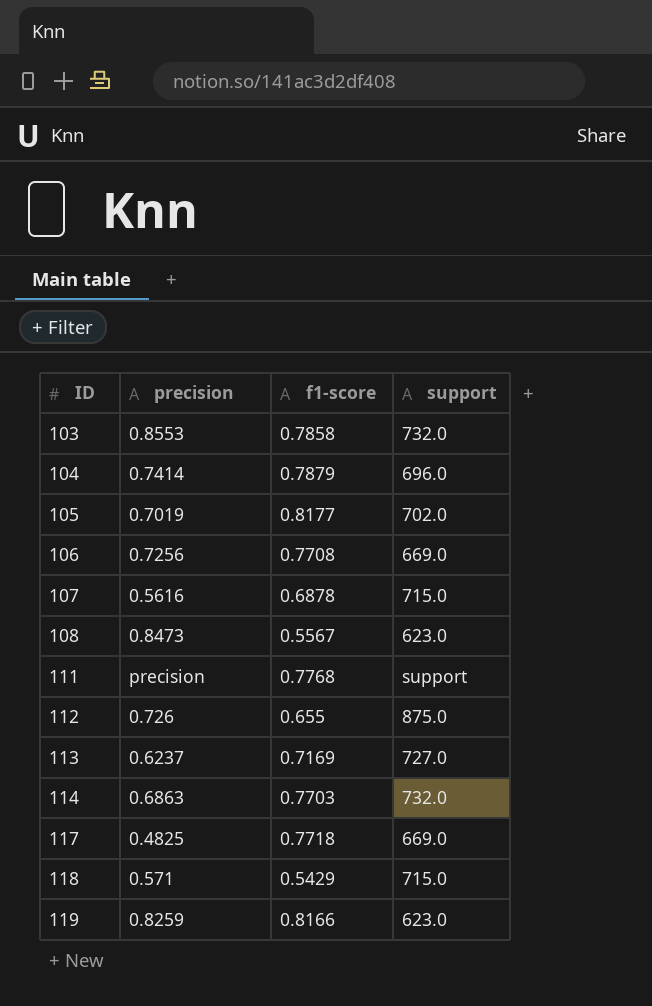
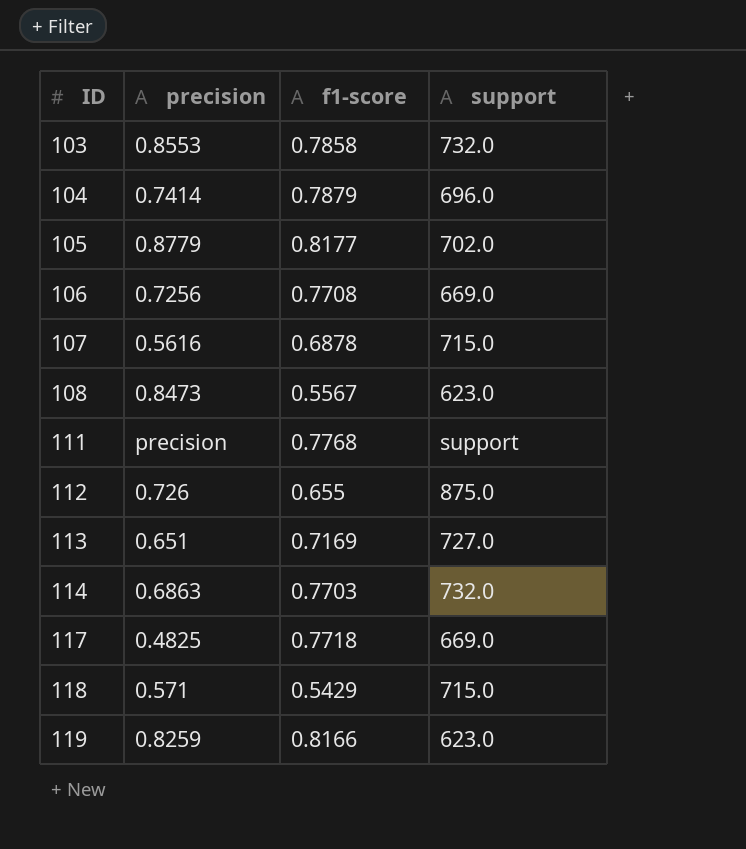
105 | precision: 0.7019 -> 0.8779
113 | precision: 0.6237 -> 0.651

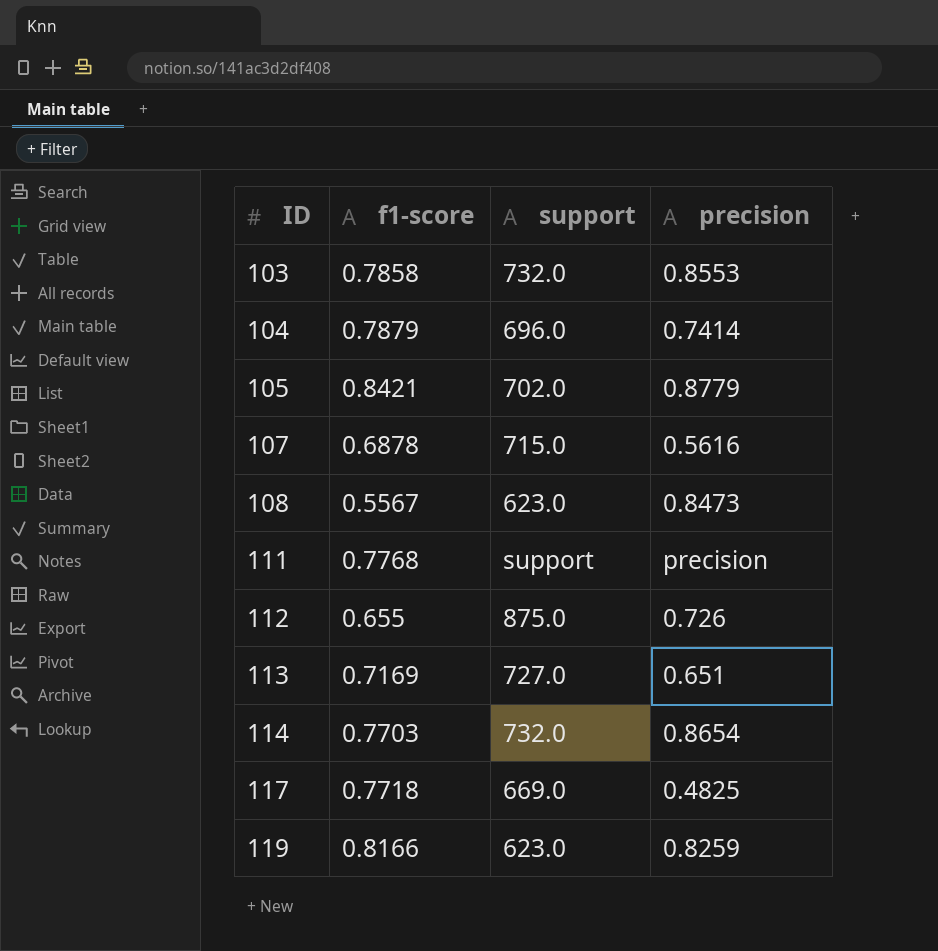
column precision | position: 2 -> 4
row 106: 0.7256 | 0.7708 | 669.0 -> none
row 118: 0.571 | 0.5429 | 715.0 -> none
105 | f1-score: 0.8177 -> 0.8421
114 | precision: 0.6863 -> 0.8654

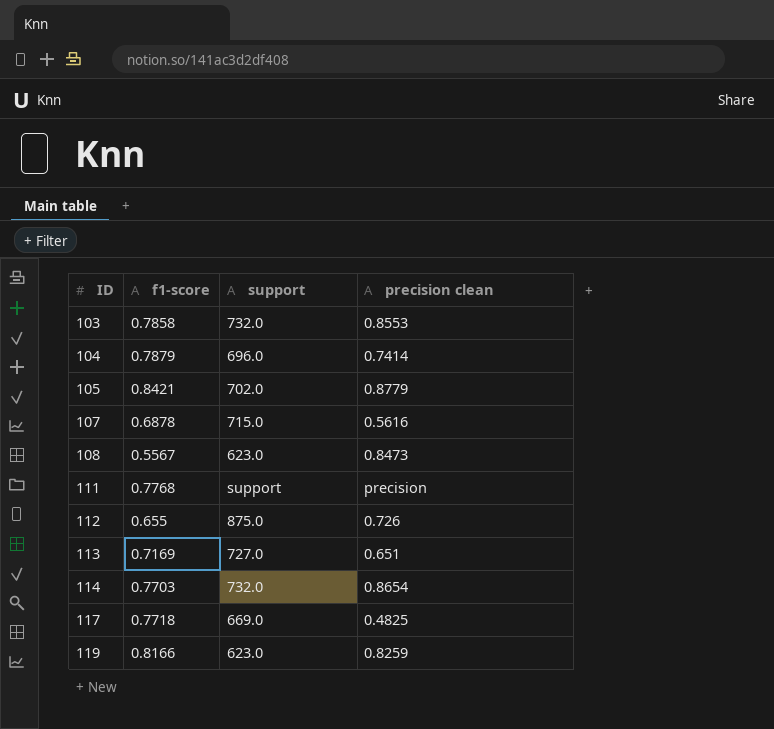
column name: precision -> precision clean

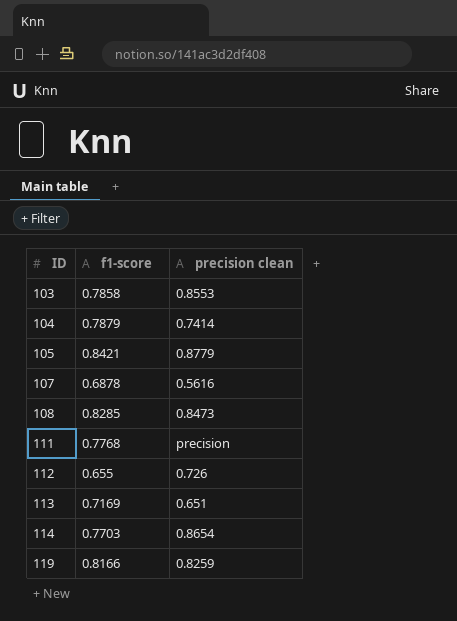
column support | position: 3 -> none
row 117: 0.7718 | 669.0 | 0.4825 -> none
108 | f1-score: 0.5567 -> 0.8285

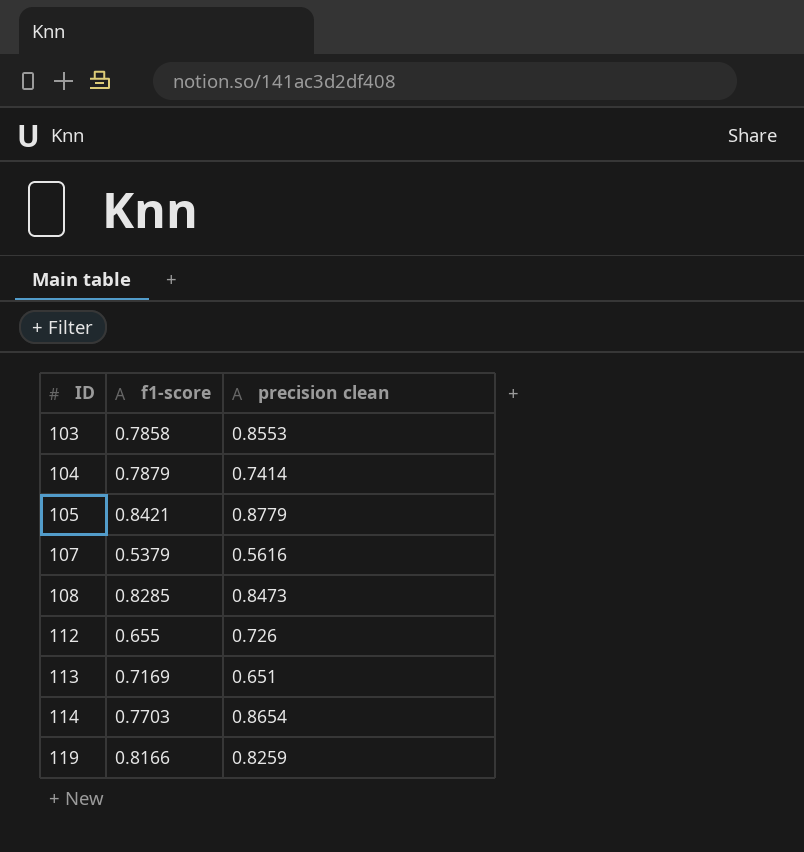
row 111: 0.7768 | precision -> none
107 | f1-score: 0.6878 -> 0.5379

